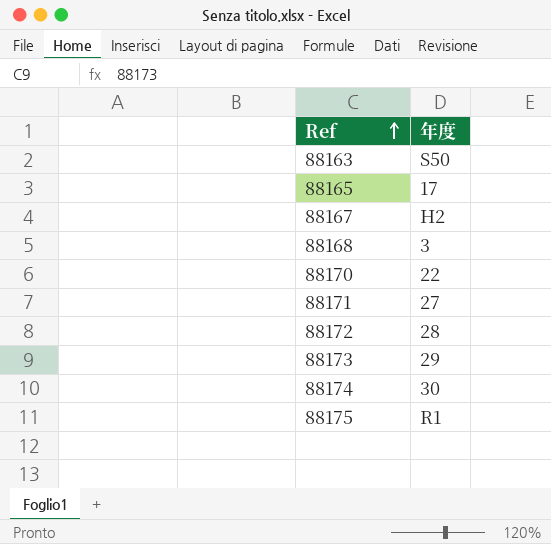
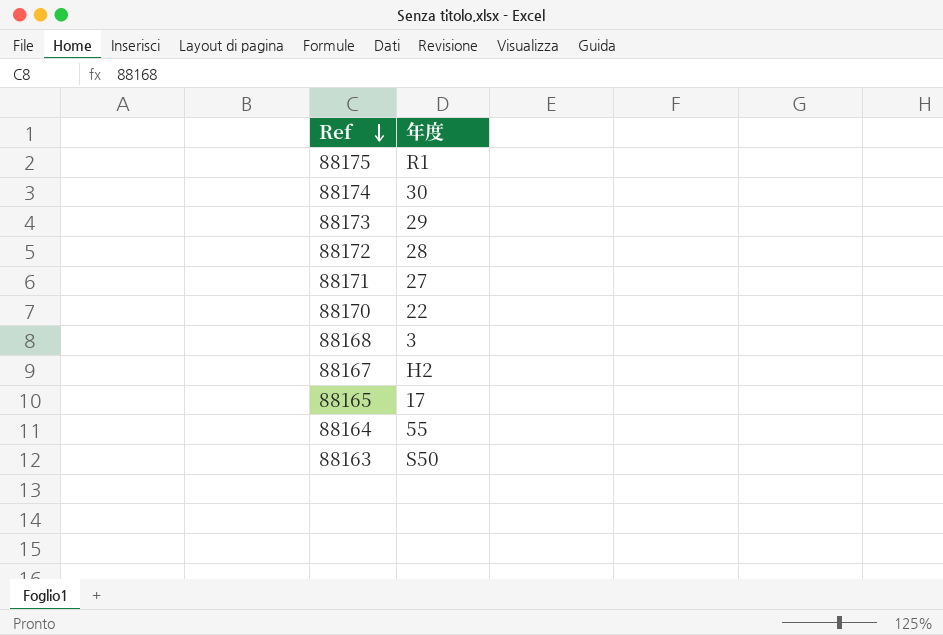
row order: Ref ascending -> Ref descending
row 88164: none -> 55

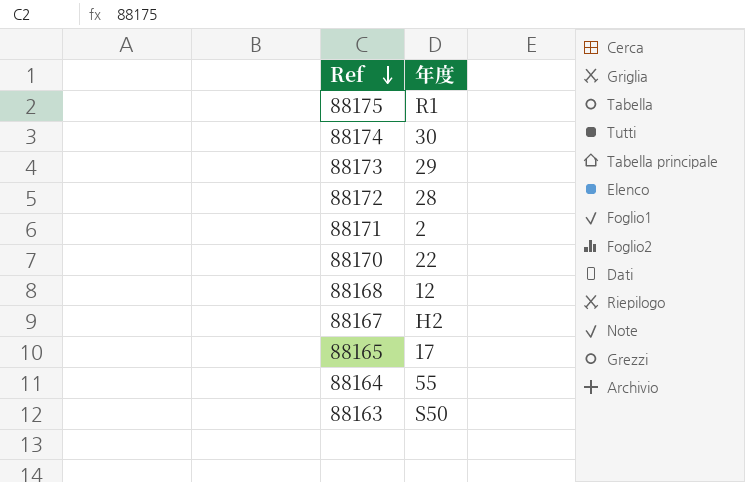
88171 | 年度: 27 -> 2
88168 | 年度: 3 -> 12

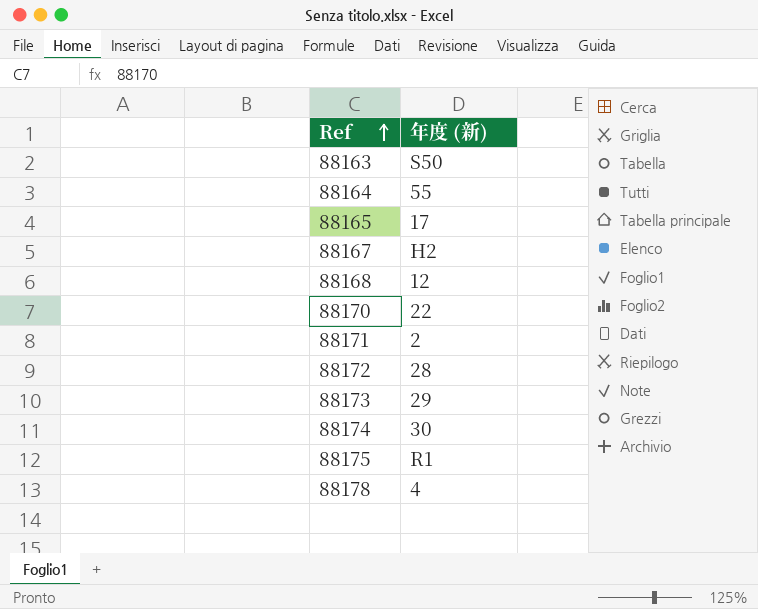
row order: Ref descending -> Ref ascending
column name: 年度 -> 年度 (新)
row 88178: none -> 4

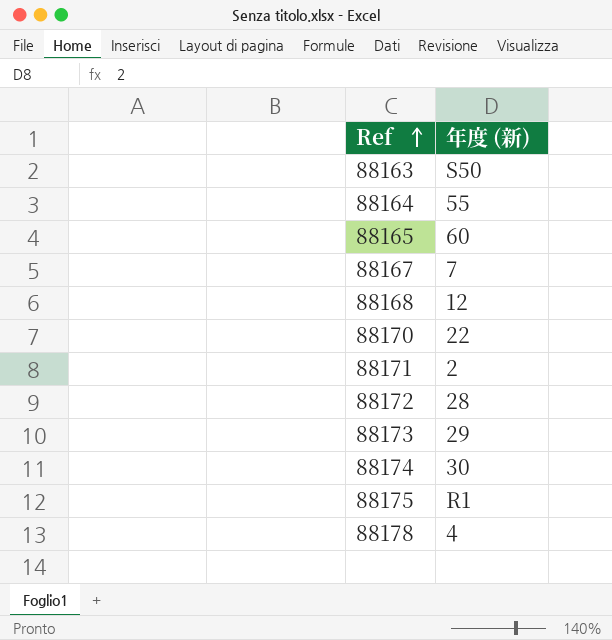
88165 | 年度 (新): 17 -> 60
88167 | 年度 (新): H2 -> 7

